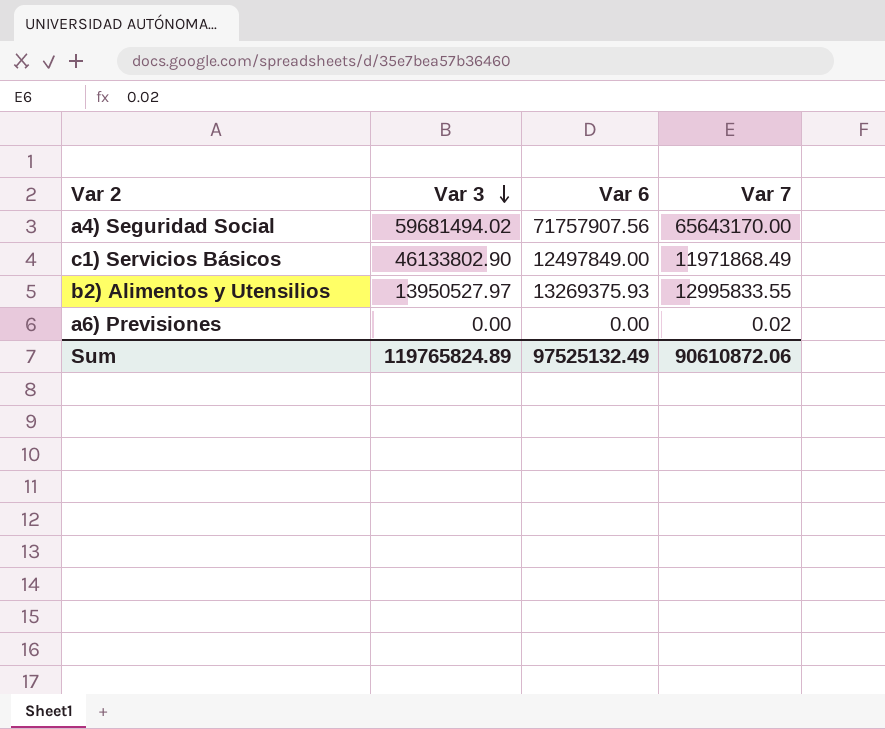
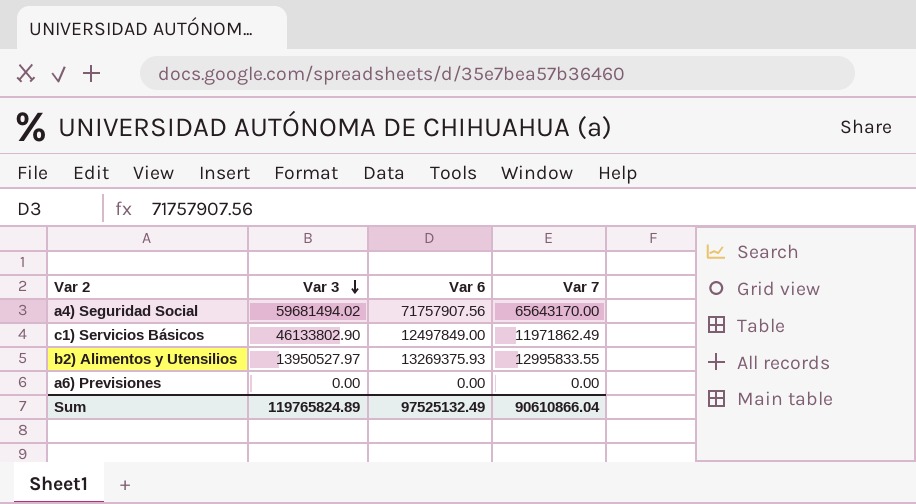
c1) Servicios Básicos | Var 7: 11971868.49 -> 11971862.49
a6) Previsiones | Var 7: 0.02 -> 0.00
Sum | Var 7: 90610872.06 -> 90610866.04

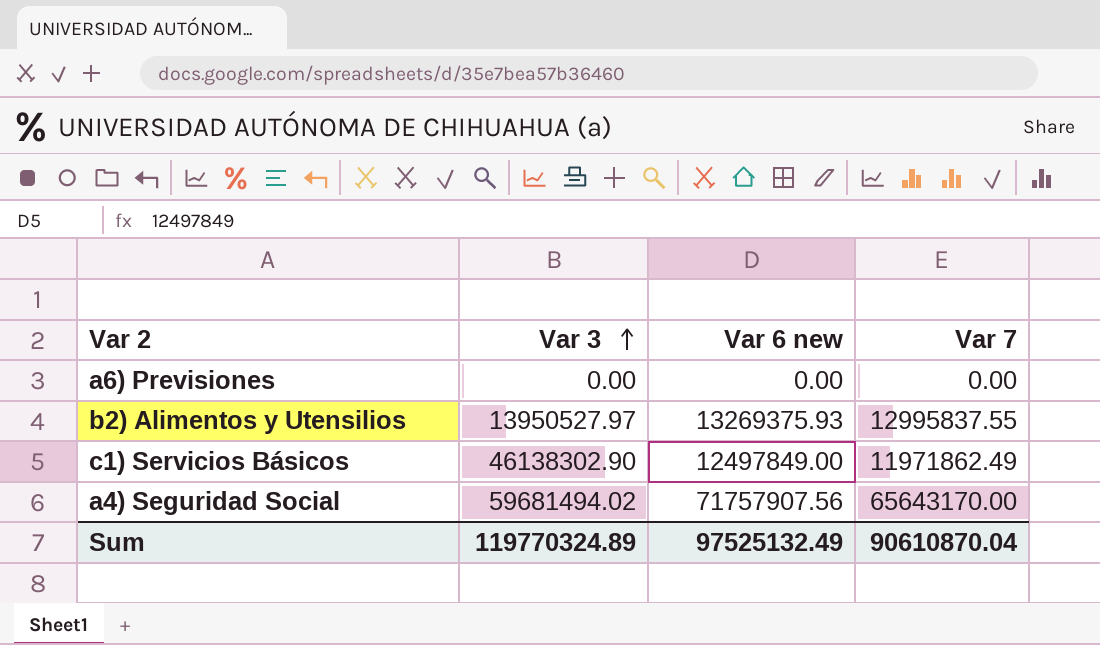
row order: Var 3 descending -> Var 3 ascending
column name: Var 6 -> Var 6 new
b2) Alimentos y Utensilios | Var 7: 12995833.55 -> 12995837.55
c1) Servicios Básicos | Var 3: 46133802.90 -> 46138302.90
Sum | Var 3: 119765824.89 -> 119770324.89
Sum | Var 7: 90610866.04 -> 90610870.04

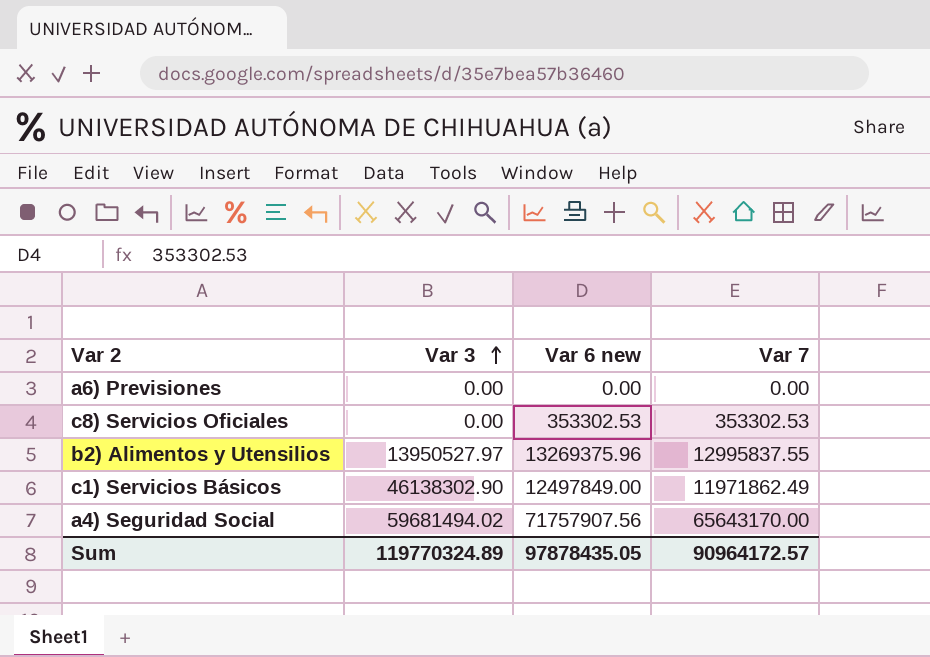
row c8) Servicios Oficiales: none -> 0.00 | 353302.53 | 353302.53
b2) Alimentos y Utensilios | Var 6 new: 13269375.93 -> 13269375.96
Sum | Var 6 new: 97525132.49 -> 97878435.05
Sum | Var 7: 90610870.04 -> 90964172.57

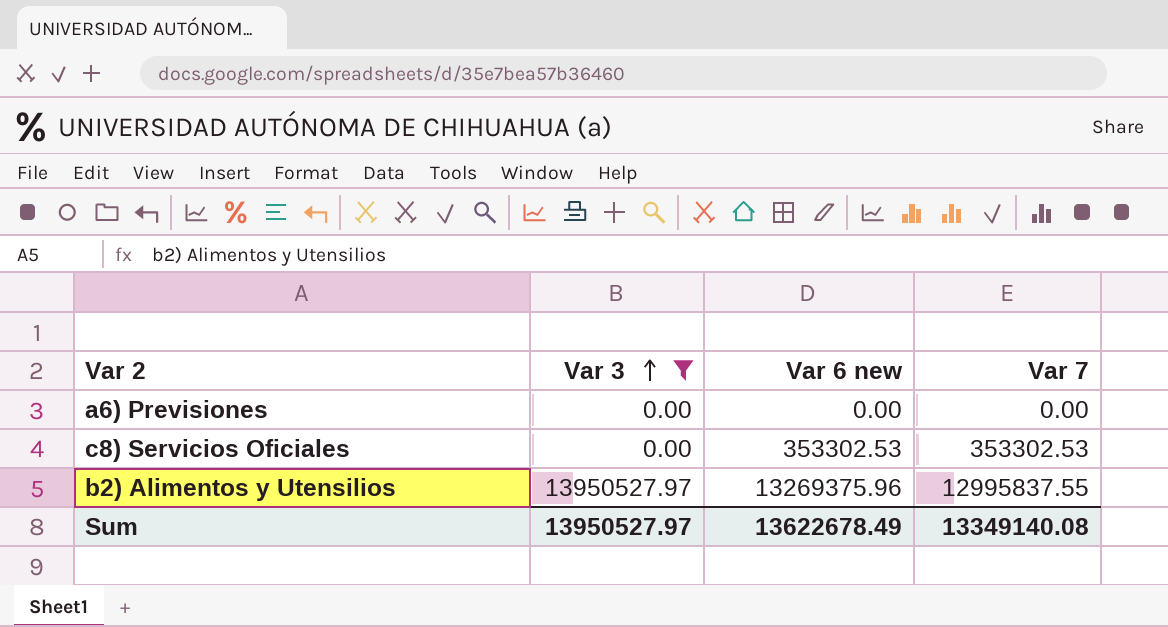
filter: none -> Var 3 <= 13950527.97
Sum | Var 3: 119770324.89 -> 13950527.97
Sum | Var 6 new: 97878435.05 -> 13622678.49
Sum | Var 7: 90964172.57 -> 13349140.08

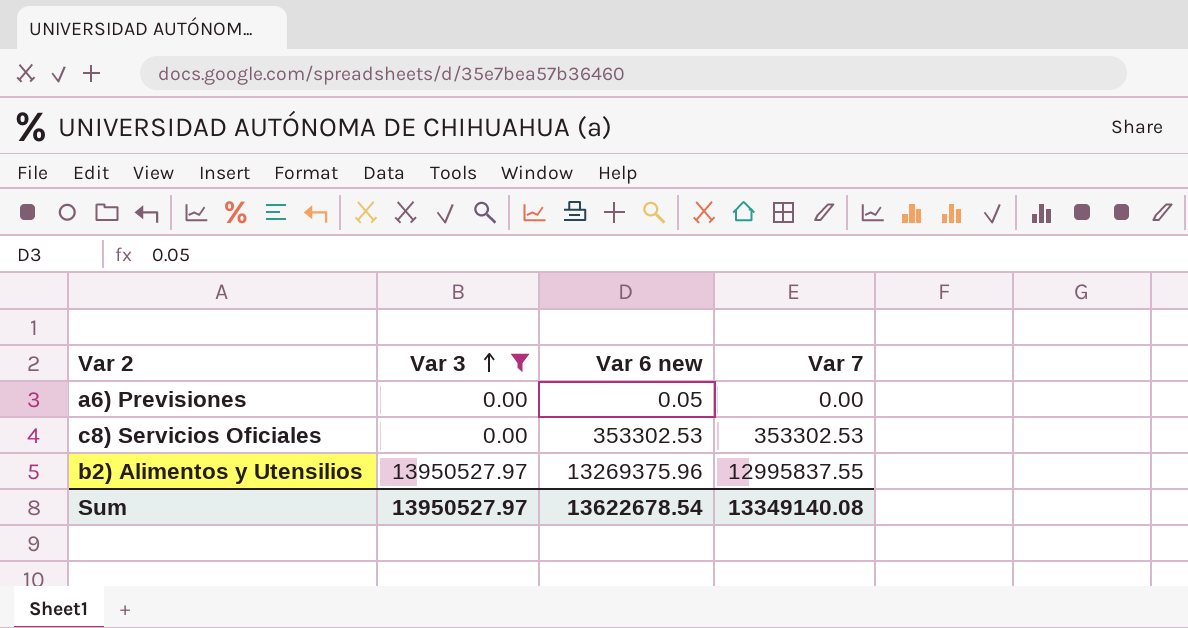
a6) Previsiones | Var 6 new: 0.00 -> 0.05
Sum | Var 6 new: 13622678.49 -> 13622678.54

